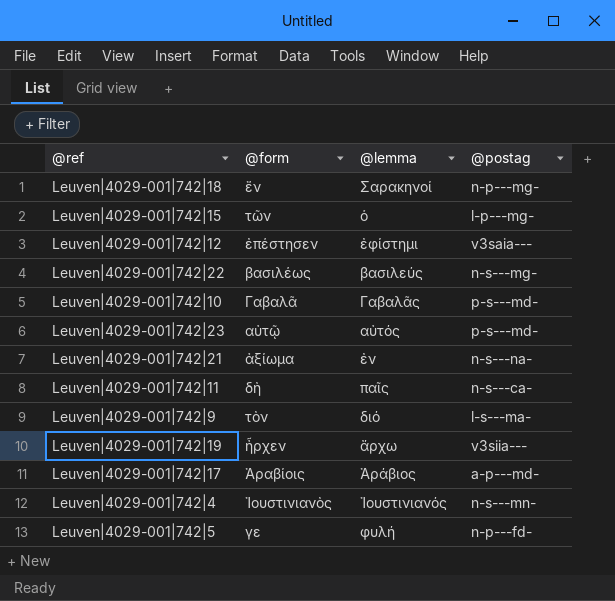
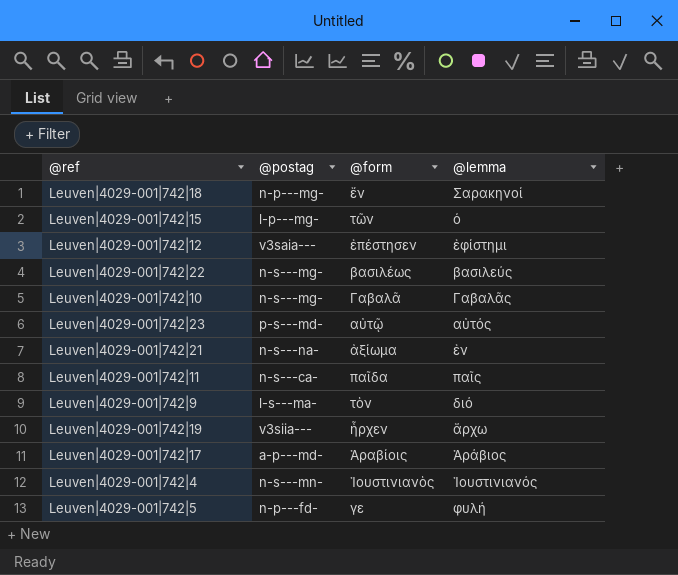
column @postag | position: 4 -> 2
Leuven|4029-001|742|10 | @postag: p-s---md- -> n-s---mg-
Leuven|4029-001|742|11 | @form: δὴ -> παῖδα

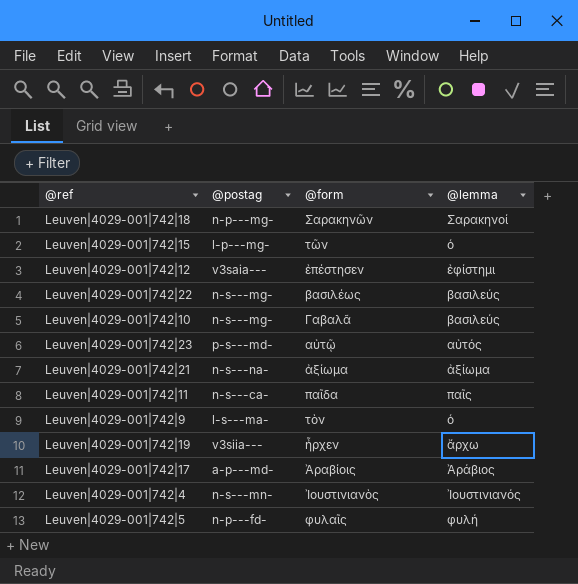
Leuven|4029-001|742|18 | @form: ἔν -> Σαρακηνῶν
Leuven|4029-001|742|10 | @lemma: Γαβαλᾶς -> βασιλεύς
Leuven|4029-001|742|21 | @lemma: ἐν -> ἀξίωμα
Leuven|4029-001|742|9 | @lemma: διό -> ὁ
Leuven|4029-001|742|5 | @form: γε -> φυλαῖς

